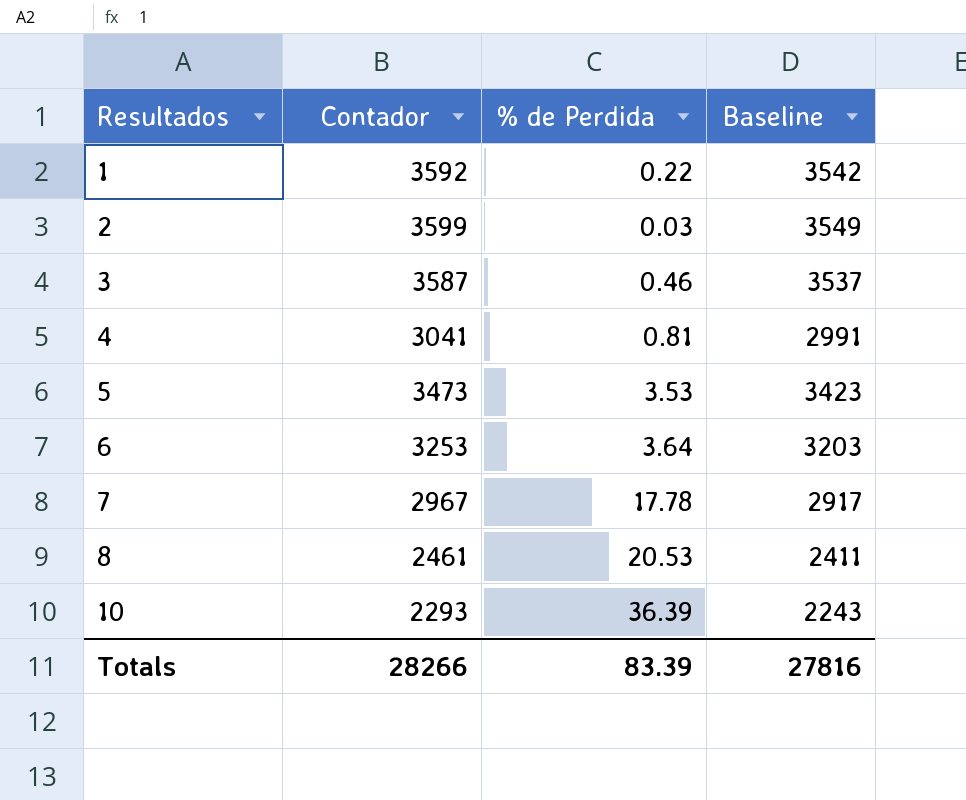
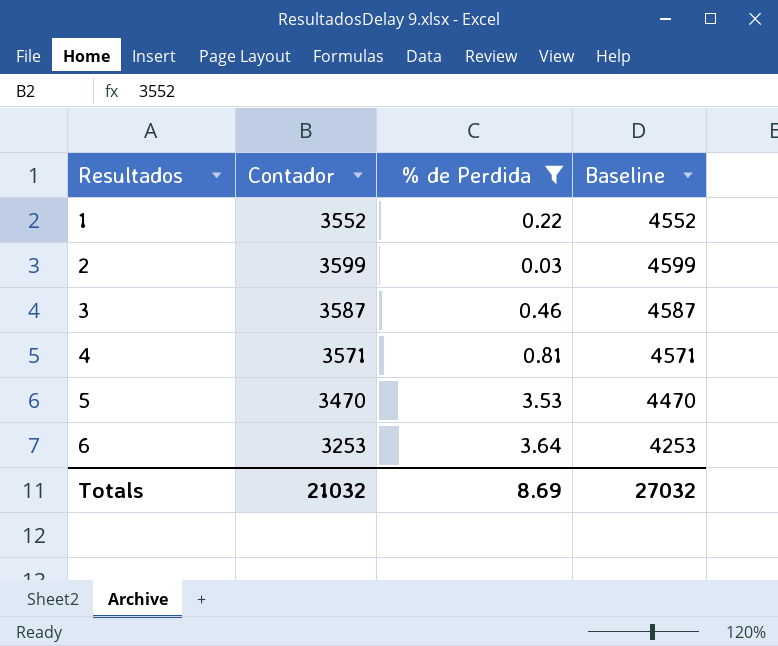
filter: none -> % de Perdida <= 3.64
column Baseline | formula: [Contador] - 50 -> [Contador] + 1000
1 | Contador: 3592 -> 3552
4 | Contador: 3041 -> 3571
5 | Contador: 3473 -> 3470
Totals | Contador: 28266 -> 21032
Totals | % de Perdida: 83.39 -> 8.69
Totals | Baseline: 27816 -> 27032

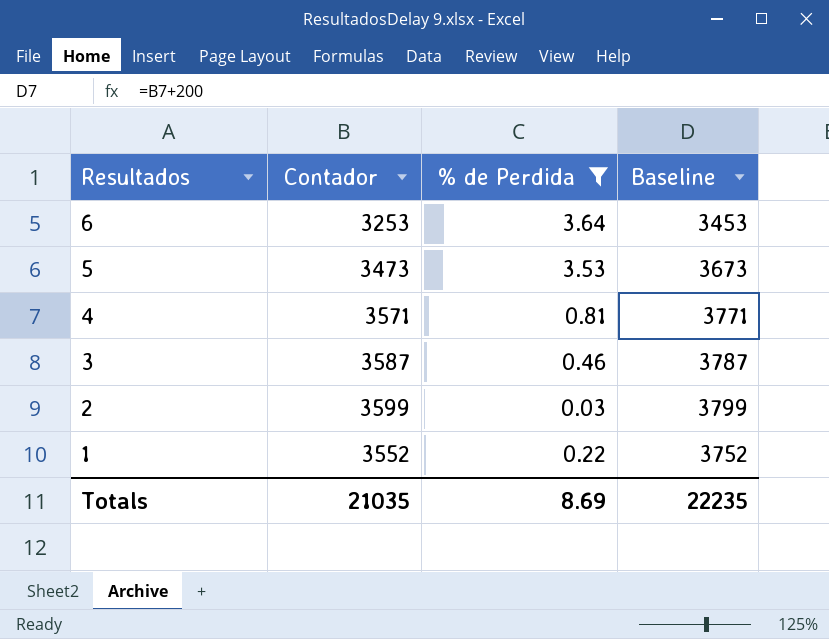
row order: Resultados ascending -> Resultados descending
column Baseline | formula: [Contador] + 1000 -> [Contador] + 200
5 | Contador: 3470 -> 3473
Totals | Contador: 21032 -> 21035
Totals | Baseline: 27032 -> 22235

